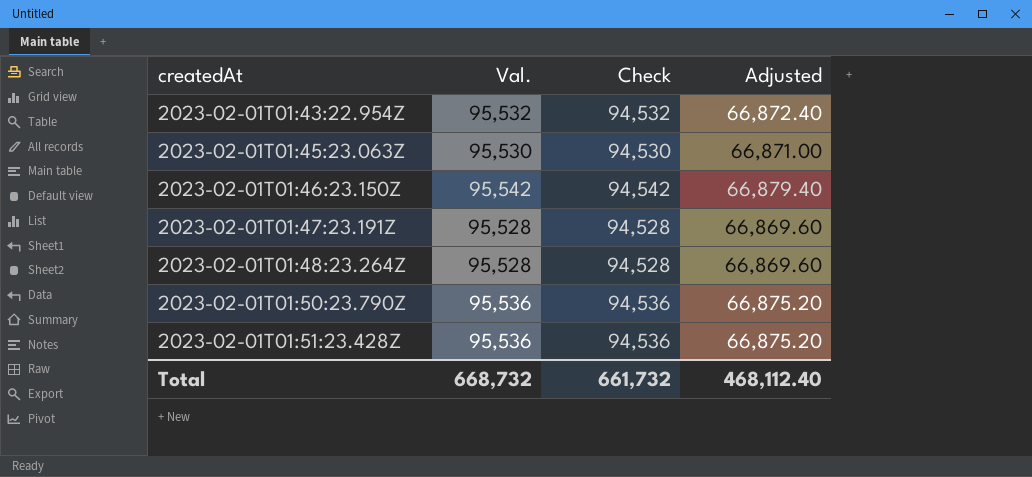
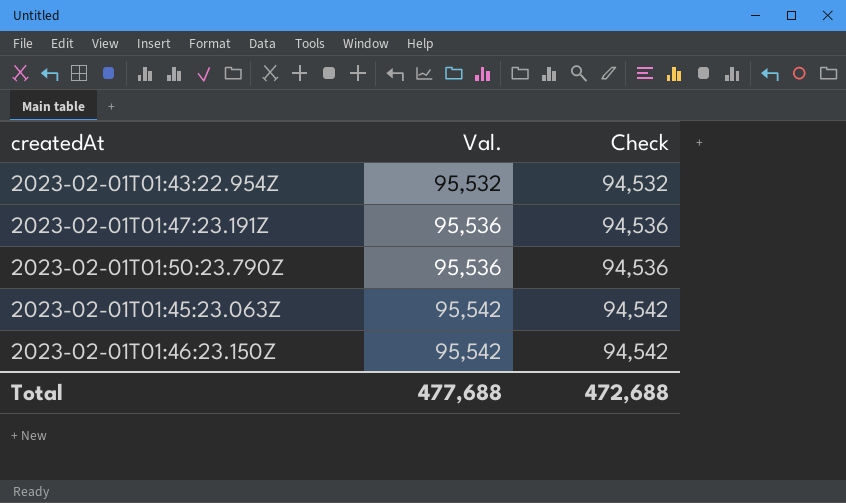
row order: createdAt ascending -> Val. ascending
column Adjusted | formula: [Val.] * 0.7 -> none
row 2023-02-01T01:48:23.264Z: 95,528 | 94,528 | 66,869.60 -> none
row 2023-02-01T01:51:23.428Z: 95,536 | 94,536 | 66,875.20 -> none
2023-02-01T01:47:23.191Z | Val.: 95,528 -> 95,536
2023-02-01T01:47:23.191Z | Check: 94,528 -> 94,536
2023-02-01T01:45:23.063Z | Val.: 95,530 -> 95,542
2023-02-01T01:45:23.063Z | Check: 94,530 -> 94,542
Total | Val.: 668,732 -> 477,688
Total | Check: 661,732 -> 472,688

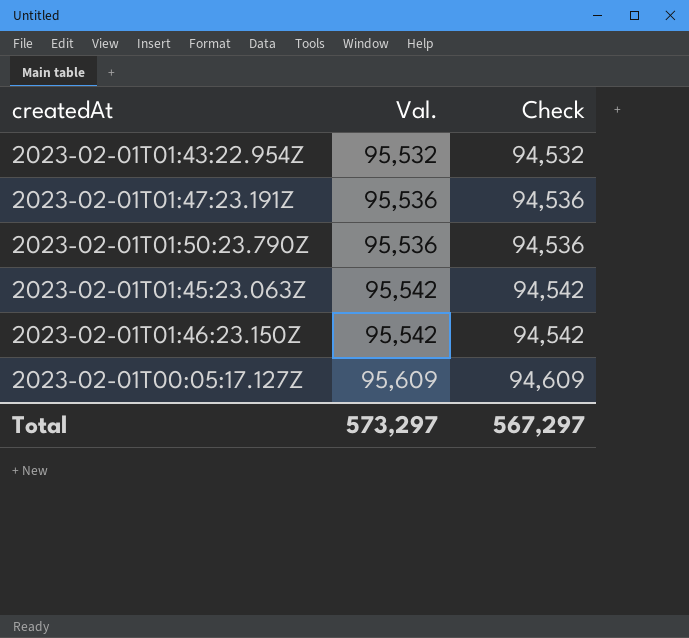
row 2023-02-01T00:05:17.127Z: none -> 95,609 | 94,609
Total | Val.: 477,688 -> 573,297
Total | Check: 472,688 -> 567,297

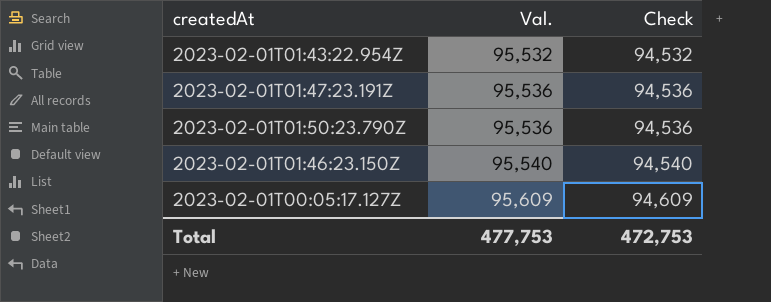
row 2023-02-01T01:45:23.063Z: 95,542 | 94,542 -> none
2023-02-01T01:46:23.150Z | Val.: 95,542 -> 95,540
2023-02-01T01:46:23.150Z | Check: 94,542 -> 94,540
Total | Val.: 573,297 -> 477,753
Total | Check: 567,297 -> 472,753

